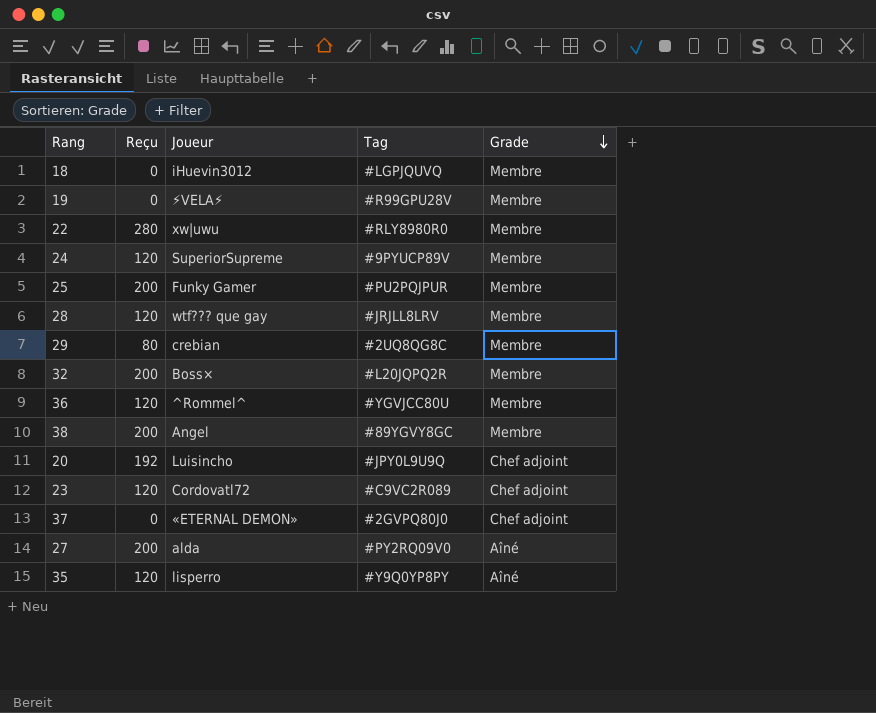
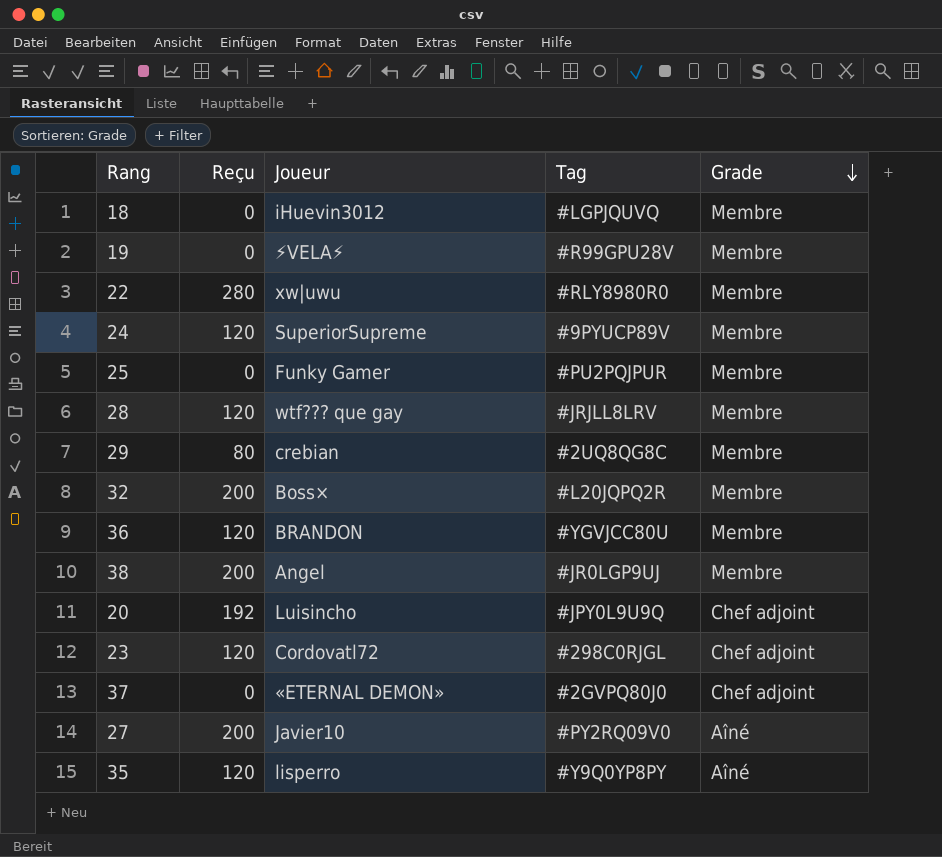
25 | Reçu: 200 -> 0
36 | Joueur: ^Rommel^ -> BRANDON
38 | Tag: #89YGVY8GC -> #JR0LGP9UJ
23 | Tag: #C9VC2R089 -> #298C0RJGL
27 | Joueur: alda -> Javier10

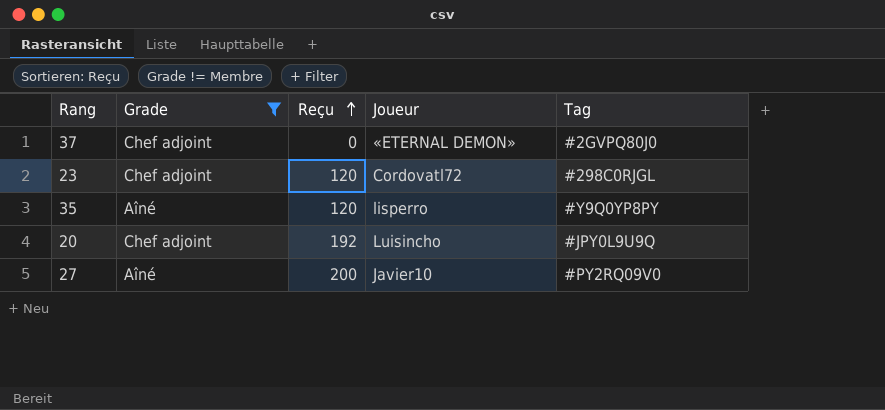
filter: none -> Grade != Membre
row order: Grade descending -> Reçu ascending
column Grade | position: 5 -> 2

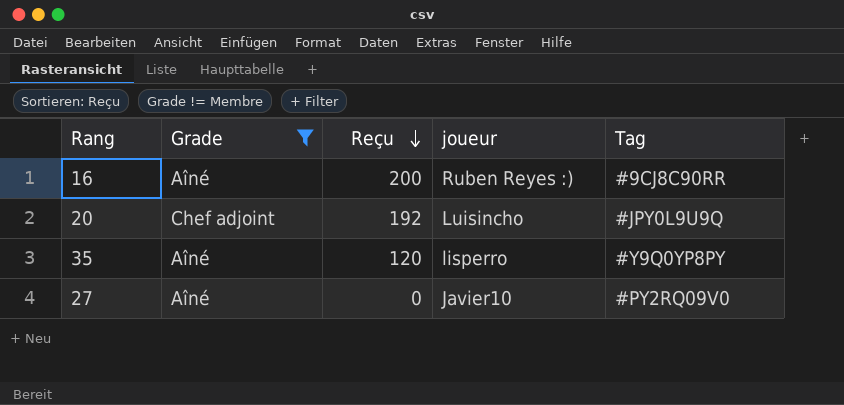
row order: Reçu ascending -> Reçu descending
column name: Joueur -> joueur
row 37: Chef adjoint | 0 | «ETERNAL DEMON» | #2GVPQ80J0 -> none
row 23: Chef adjoint | 120 | Cordovatl72 | #298C0RJGL -> none
row 16: none -> Aîné | 200 | Ruben Reyes :) | #9CJ8C90RR
27 | Reçu: 200 -> 0

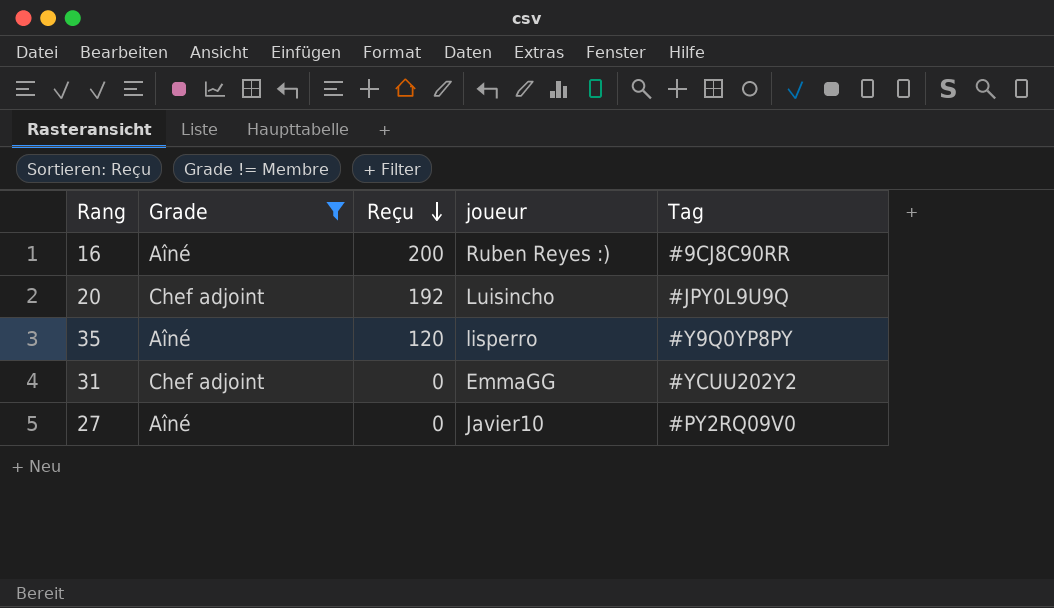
row 31: none -> Chef adjoint | 0 | EmmaGG | #YCUU202Y2

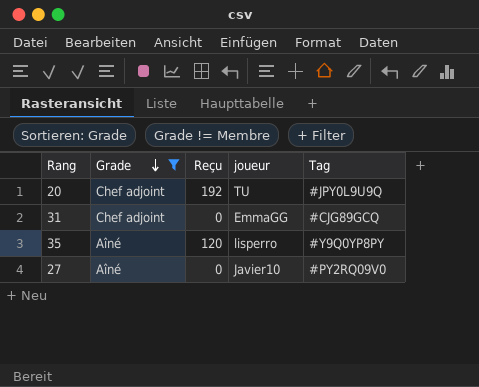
row order: Reçu descending -> Grade descending
row 16: Aîné | 200 | Ruben Reyes :) | #9CJ8C90RR -> none
20 | joueur: Luisincho -> TU
31 | Tag: #YCUU202Y2 -> #CJG89GCQ

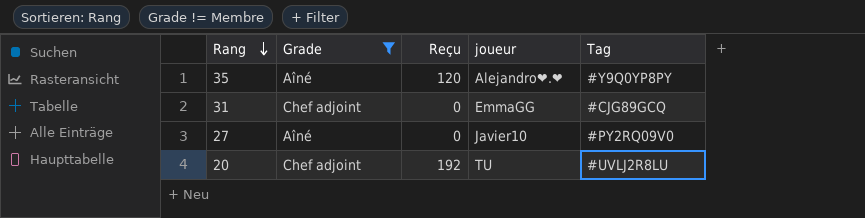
row order: Grade descending -> Rang descending
35 | joueur: lisperro -> Alejandro❤.❤
20 | Tag: #JPY0L9U9Q -> #UVLJ2R8LU

